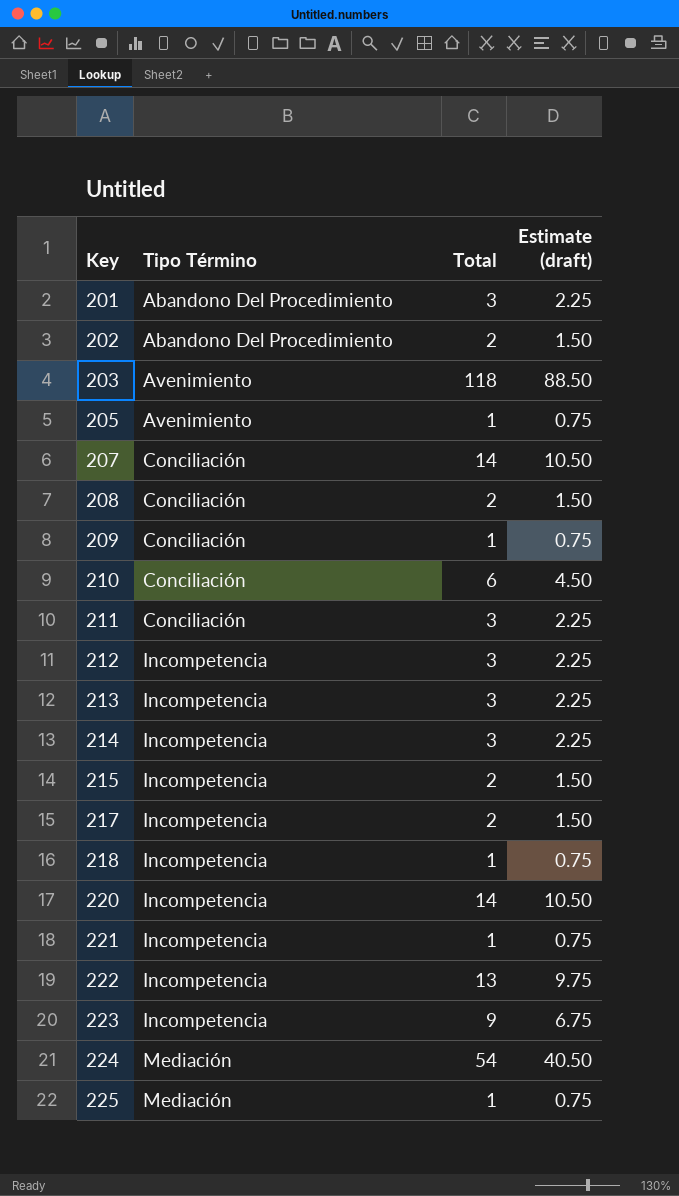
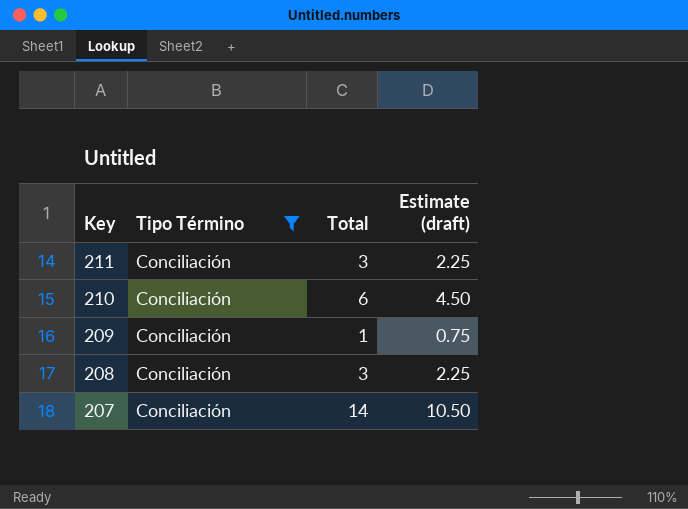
filter: none -> Tipo Término = Conciliación
row order: Key ascending -> Key descending
208 | Total: 2 -> 3
208 | Estimate (draft): 1.50 -> 2.25

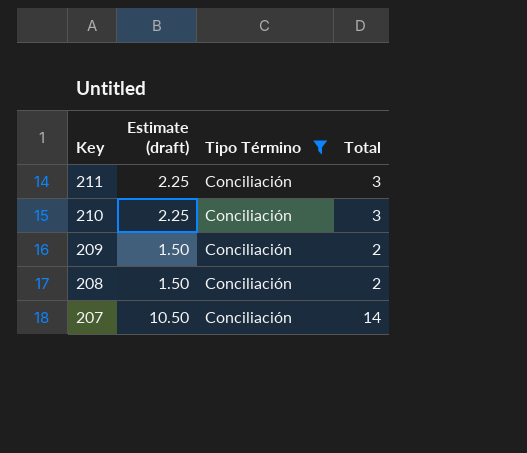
column Estimate (draft) | position: 4 -> 2
210 | Estimate (draft): 4.50 -> 2.25
210 | Total: 6 -> 3
209 | Estimate (draft): 0.75 -> 1.50
209 | Total: 1 -> 2
208 | Estimate (draft): 2.25 -> 1.50
208 | Total: 3 -> 2

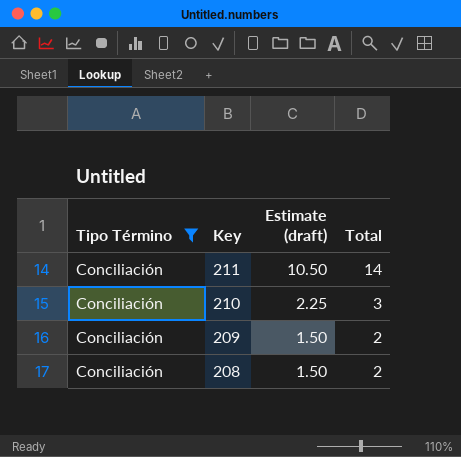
column Tipo Término | position: 3 -> 1
row 207: 10.50 | Conciliación | 14 -> none
211 | Estimate (draft): 2.25 -> 10.50
211 | Total: 3 -> 14

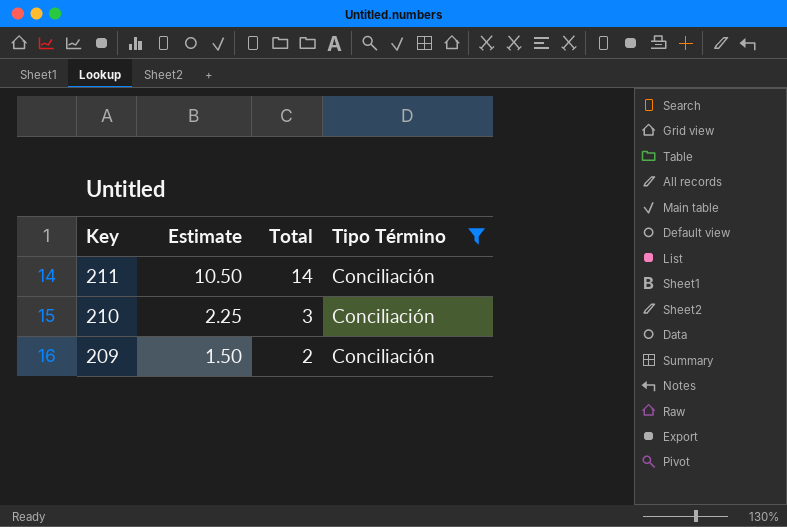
column name: Estimate (draft) -> Estimate
column Tipo Término | position: 1 -> 4
row 208: Conciliación | 1.50 | 2 -> none

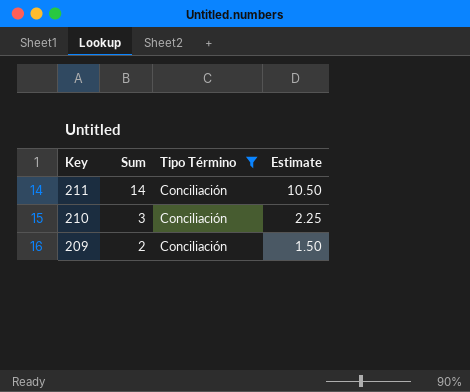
column name: Total -> Sum
column Estimate | position: 2 -> 4

